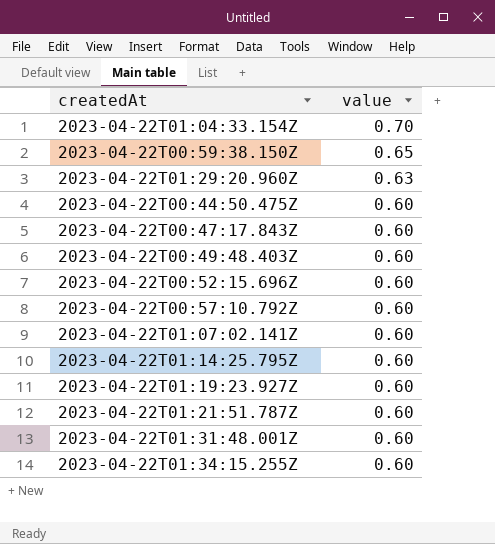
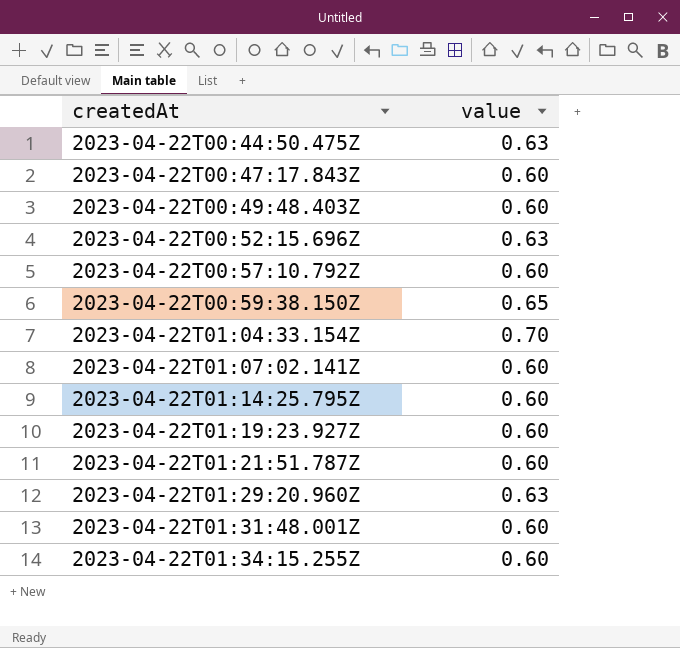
row order: value descending -> createdAt ascending
2023-04-22T00:44:50.475Z | value: 0.60 -> 0.63
2023-04-22T00:52:15.696Z | value: 0.60 -> 0.63

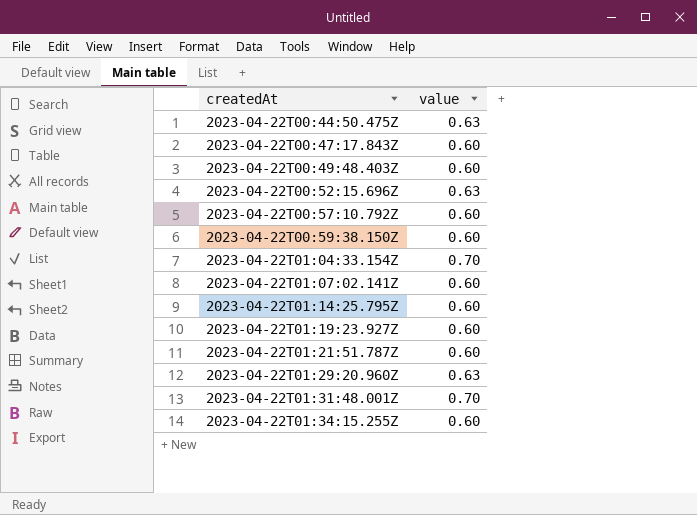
2023-04-22T00:59:38.150Z | value: 0.65 -> 0.60
2023-04-22T01:31:48.001Z | value: 0.60 -> 0.70

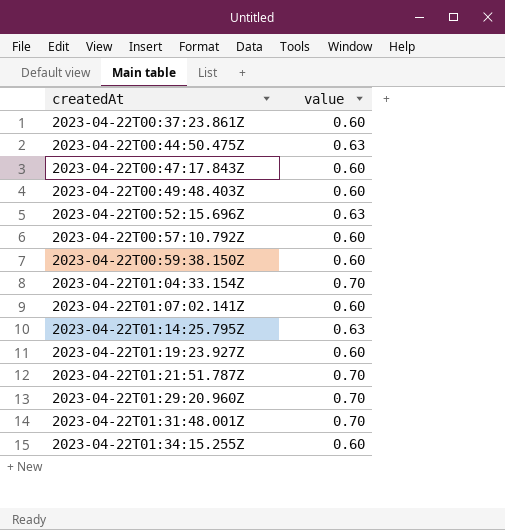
row 2023-04-22T00:37:23.861Z: none -> 0.60
2023-04-22T01:14:25.795Z | value: 0.60 -> 0.63
2023-04-22T01:21:51.787Z | value: 0.60 -> 0.70
2023-04-22T01:29:20.960Z | value: 0.63 -> 0.70

